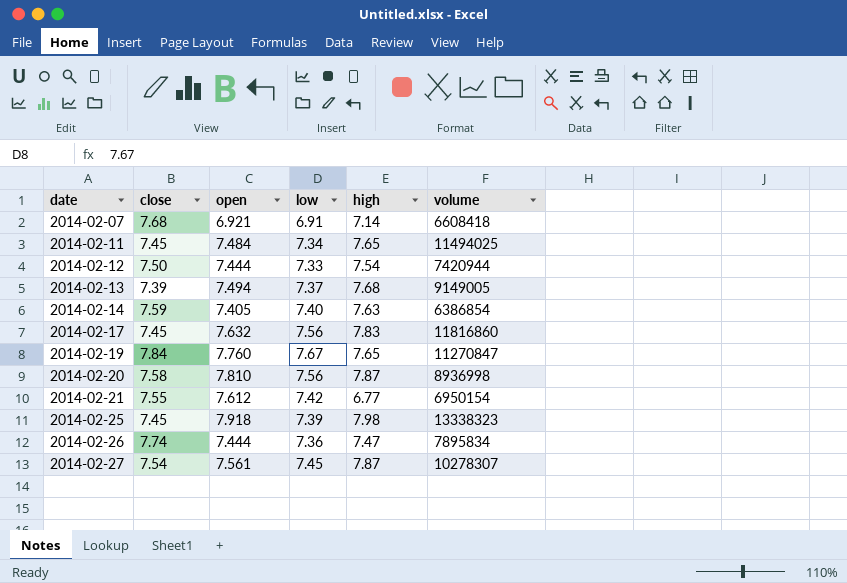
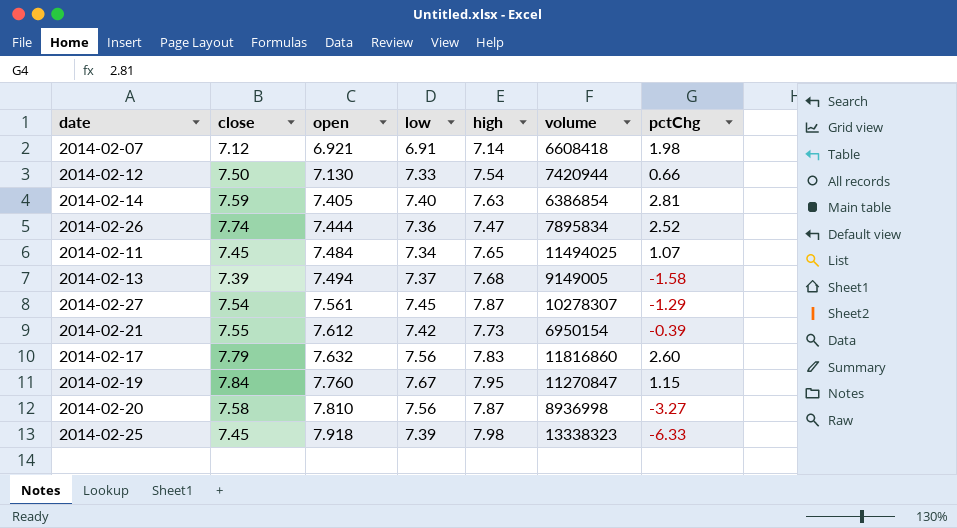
row order: date ascending -> open ascending
column pctChg | position: none -> 7
2014-02-07 | close: 7.68 -> 7.12
2014-02-12 | open: 7.444 -> 7.130
2014-02-21 | high: 6.77 -> 7.73
2014-02-17 | close: 7.45 -> 7.79
2014-02-19 | high: 7.65 -> 7.95

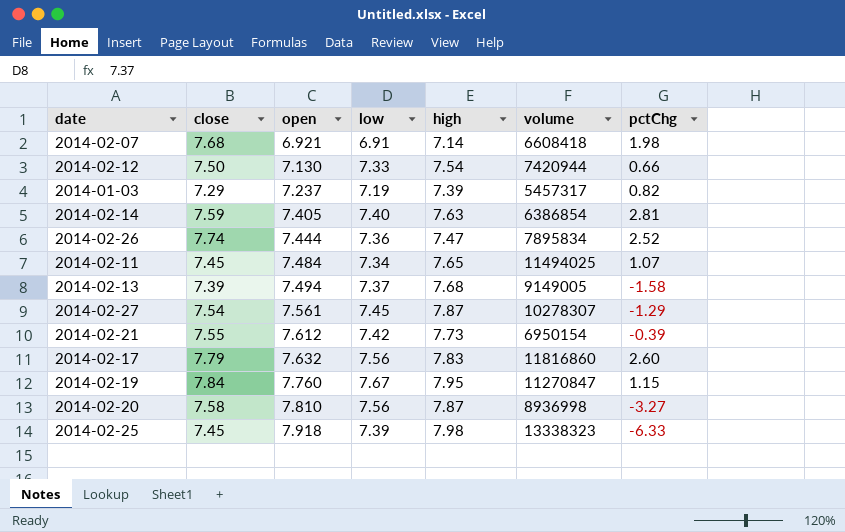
2014-02-07 | close: 7.12 -> 7.68
row 2014-01-03: none -> 7.29 | 7.237 | 7.19 | 7.39 | 5457317 | 0.82

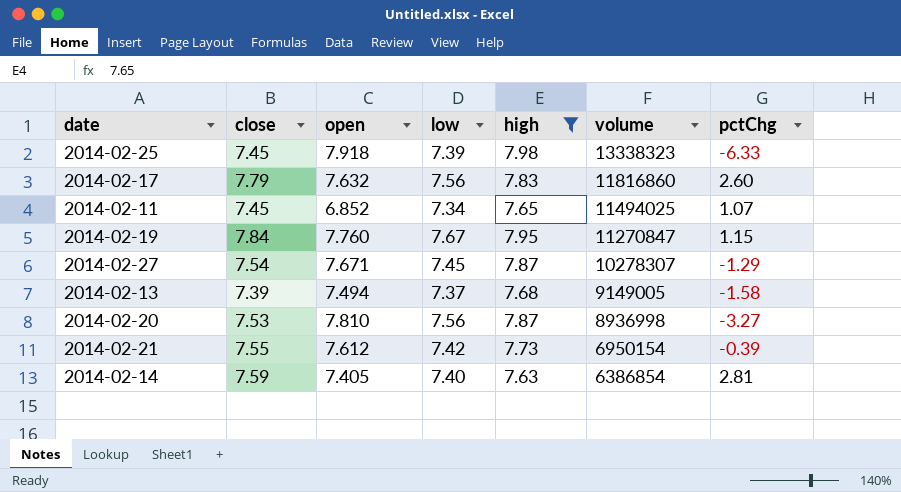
filter: none -> high >= 7.63
row order: open ascending -> volume descending
2014-02-11 | open: 7.484 -> 6.852
2014-02-27 | open: 7.561 -> 7.671
2014-02-20 | close: 7.58 -> 7.53

